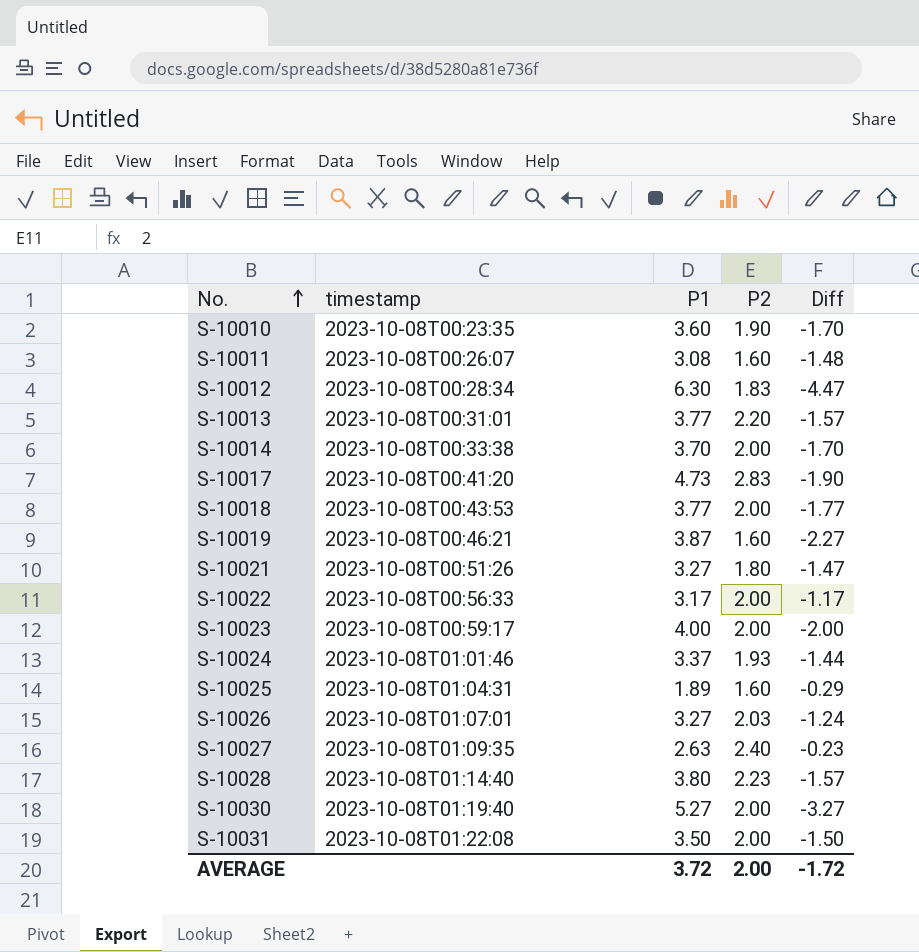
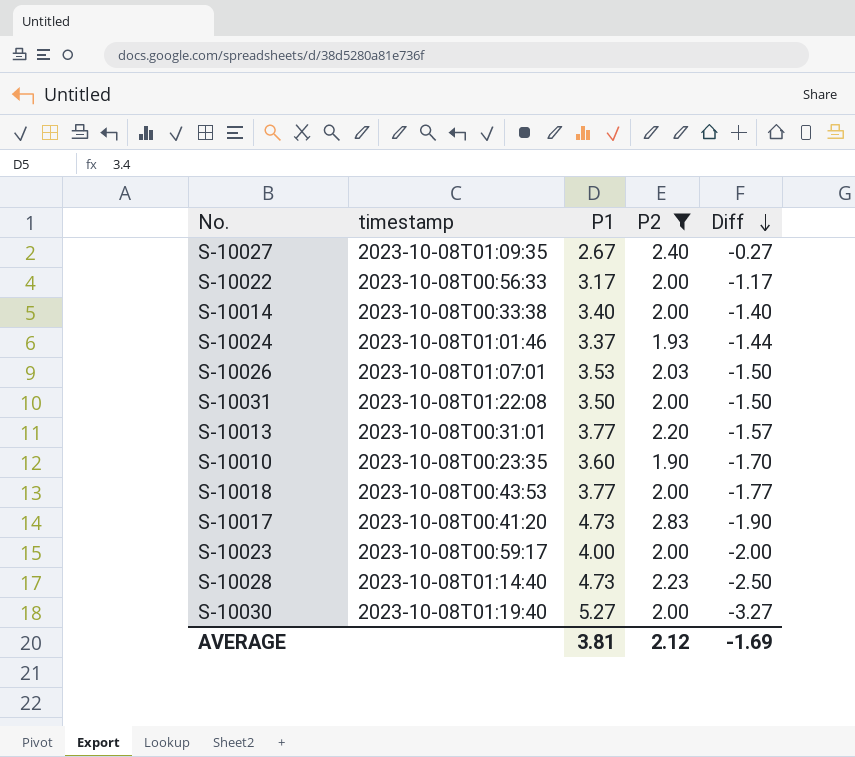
filter: none -> P2 >= 1.90
row order: No. ascending -> Diff descending
S-10027 | P1: 2.63 -> 2.67
S-10027 | Diff: -0.23 -> -0.27
S-10014 | P1: 3.70 -> 3.40
S-10014 | Diff: -1.70 -> -1.40
S-10026 | P1: 3.27 -> 3.53
S-10026 | Diff: -1.24 -> -1.50
S-10028 | P1: 3.80 -> 4.73
S-10028 | Diff: -1.57 -> -2.50
AVERAGE | P1: 3.72 -> 3.81
AVERAGE | P2: 2.00 -> 2.12
AVERAGE | Diff: -1.72 -> -1.69

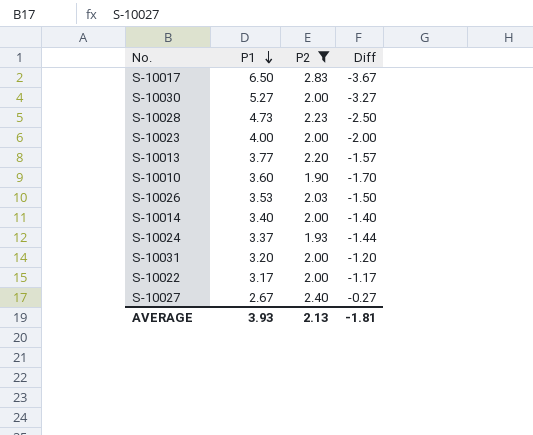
row order: Diff descending -> P1 descending
column timestamp | position: 2 -> none
row S-10018: 2023-10-08T00:43:53 | 3.77 | 2.00 | -1.77 -> none
S-10017 | P1: 4.73 -> 6.50
S-10017 | Diff: -1.90 -> -3.67
S-10031 | P1: 3.50 -> 3.20
S-10031 | Diff: -1.50 -> -1.20
AVERAGE | P1: 3.81 -> 3.93
AVERAGE | P2: 2.12 -> 2.13
AVERAGE | Diff: -1.69 -> -1.81

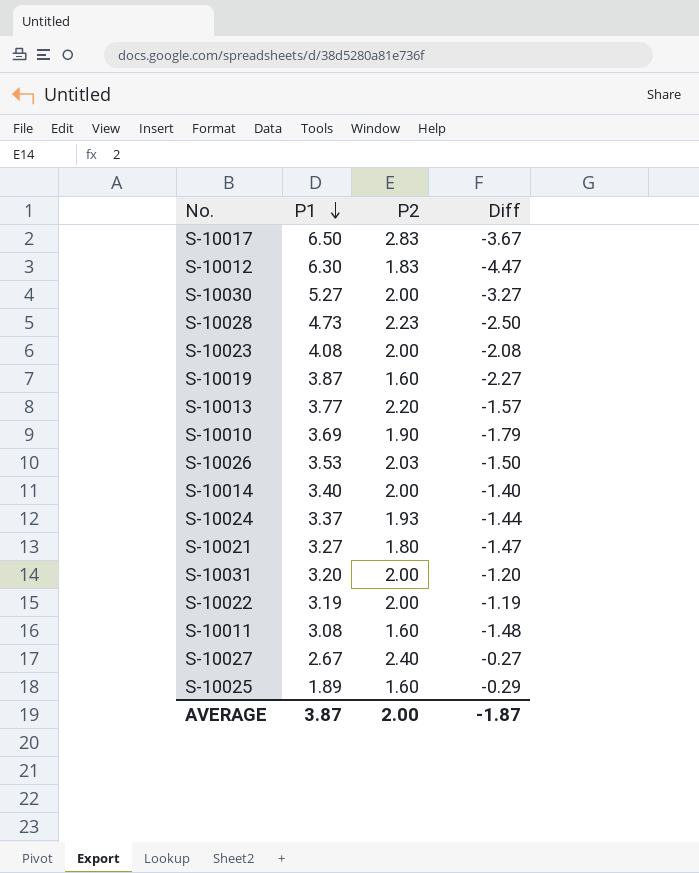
filter: P2 >= 1.90 -> none
S-10023 | P1: 4.00 -> 4.08
S-10023 | Diff: -2.00 -> -2.08
S-10010 | P1: 3.60 -> 3.69
S-10010 | Diff: -1.70 -> -1.79
S-10022 | P1: 3.17 -> 3.19
S-10022 | Diff: -1.17 -> -1.19
AVERAGE | P1: 3.93 -> 3.87
AVERAGE | P2: 2.13 -> 2.00
AVERAGE | Diff: -1.81 -> -1.87

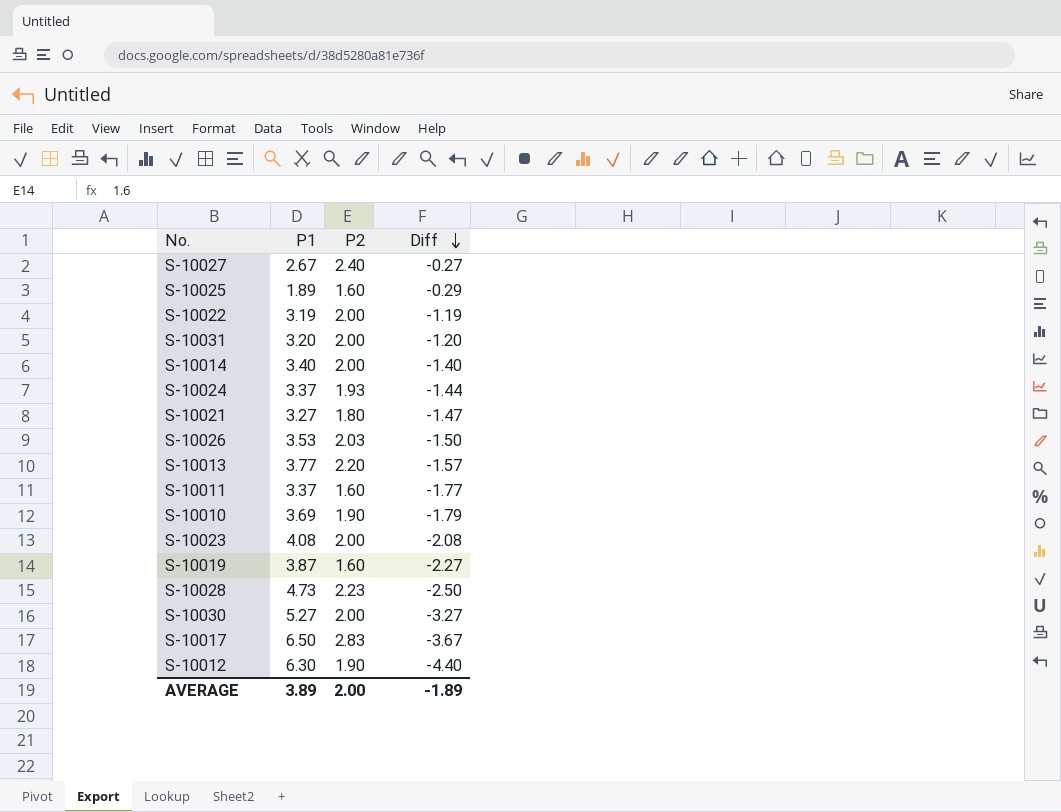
row order: P1 descending -> Diff descending
S-10011 | P1: 3.08 -> 3.37
S-10011 | Diff: -1.48 -> -1.77
S-10012 | P2: 1.83 -> 1.90
S-10012 | Diff: -4.47 -> -4.40
AVERAGE | P1: 3.87 -> 3.89
AVERAGE | Diff: -1.87 -> -1.89

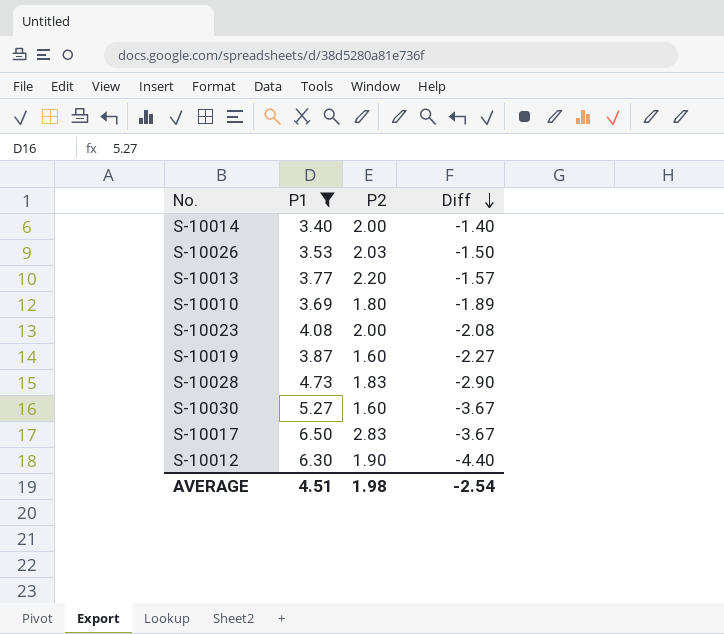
filter: none -> P1 >= 3.40
S-10010 | P2: 1.90 -> 1.80
S-10010 | Diff: -1.79 -> -1.89
S-10028 | P2: 2.23 -> 1.83
S-10028 | Diff: -2.50 -> -2.90
S-10030 | P2: 2.00 -> 1.60
S-10030 | Diff: -3.27 -> -3.67
AVERAGE | P1: 3.89 -> 4.51
AVERAGE | P2: 2.00 -> 1.98
AVERAGE | Diff: -1.89 -> -2.54

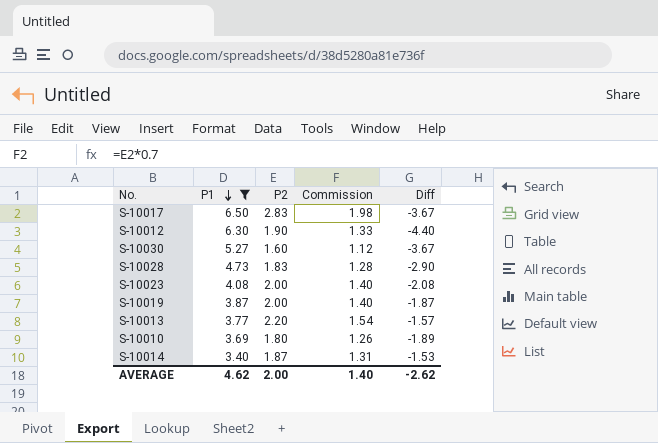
row order: Diff descending -> P1 descending
column Commission | formula: none -> [P2] * 0.7
row S-10026: 3.53 | 2.03 | -1.50 -> none
S-10019 | P2: 1.60 -> 2.00
S-10019 | Diff: -2.27 -> -1.87
S-10014 | P2: 2.00 -> 1.87
S-10014 | Diff: -1.40 -> -1.53
AVERAGE | P1: 4.51 -> 4.62
AVERAGE | P2: 1.98 -> 2.00
AVERAGE | Diff: -2.54 -> -2.62

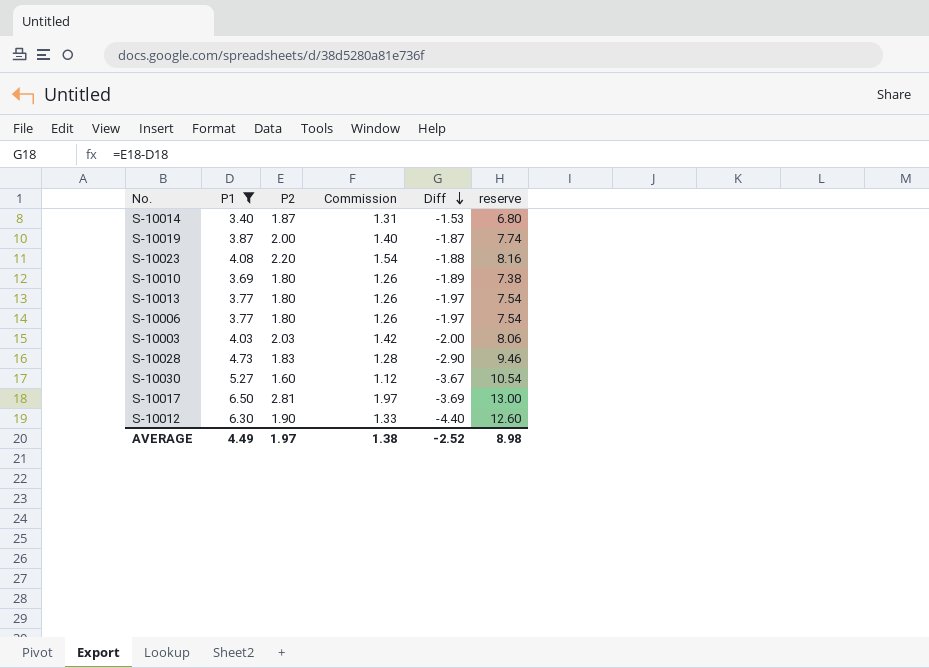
row order: P1 descending -> Diff descending
column reserve | formula: none -> [P1] * 2
S-10023 | P2: 2.00 -> 2.20
S-10023 | Commission: 1.40 -> 1.54
S-10023 | Diff: -2.08 -> -1.88
S-10013 | P2: 2.20 -> 1.80
S-10013 | Commission: 1.54 -> 1.26
S-10013 | Diff: -1.57 -> -1.97
row S-10006: none -> 3.77 | 1.80 | 1.26 | -1.97 | 7.54
row S-10003: none -> 4.03 | 2.03 | 1.42 | -2.00 | 8.06
S-10017 | P2: 2.83 -> 2.81
S-10017 | Commission: 1.98 -> 1.97
S-10017 | Diff: -3.67 -> -3.69
AVERAGE | P1: 4.62 -> 4.49
AVERAGE | P2: 2.00 -> 1.97
AVERAGE | Commission: 1.40 -> 1.38
AVERAGE | Diff: -2.62 -> -2.52

